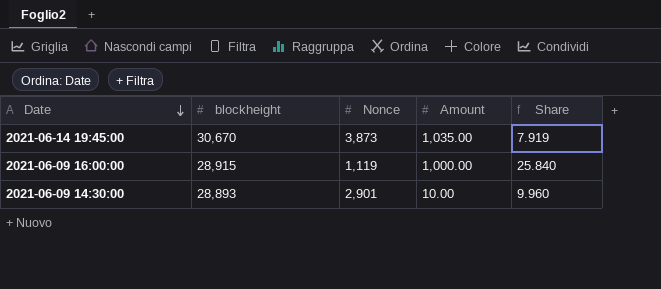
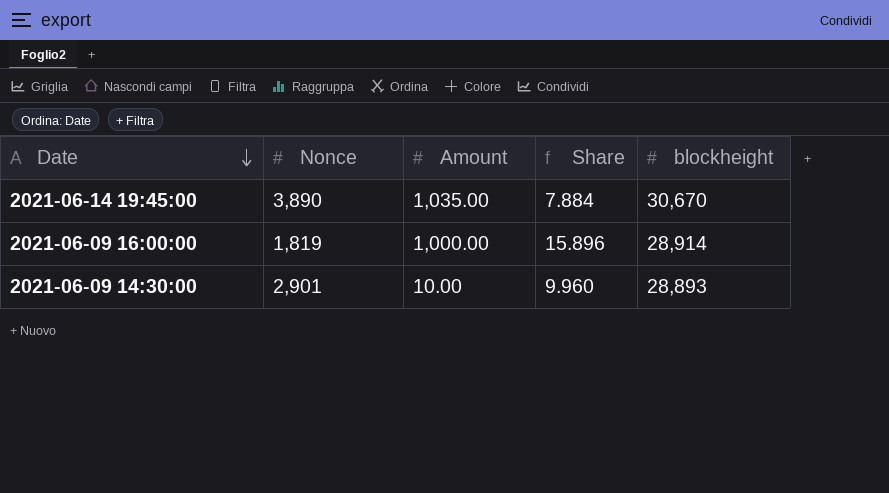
column blockheight | position: 2 -> 5
2021-06-14 19:45:00 | Nonce: 3,873 -> 3,890
2021-06-14 19:45:00 | Share: 7.919 -> 7.884
2021-06-09 16:00:00 | Nonce: 1,119 -> 1,819
2021-06-09 16:00:00 | Share: 25.840 -> 15.896
2021-06-09 16:00:00 | blockheight: 28,915 -> 28,914

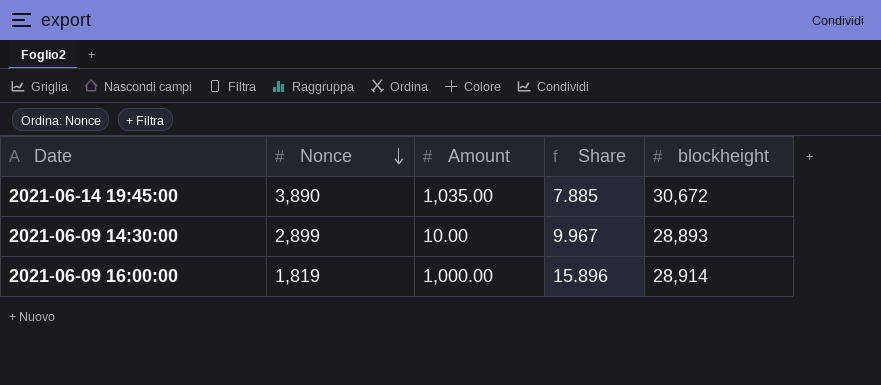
row order: Date descending -> Nonce descending
2021-06-14 19:45:00 | Share: 7.884 -> 7.885
2021-06-14 19:45:00 | blockheight: 30,670 -> 30,672
2021-06-09 14:30:00 | Nonce: 2,901 -> 2,899
2021-06-09 14:30:00 | Share: 9.960 -> 9.967

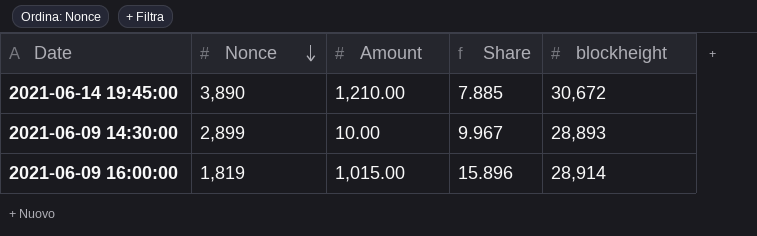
2021-06-14 19:45:00 | Amount: 1,035.00 -> 1,210.00
2021-06-09 16:00:00 | Amount: 1,000.00 -> 1,015.00

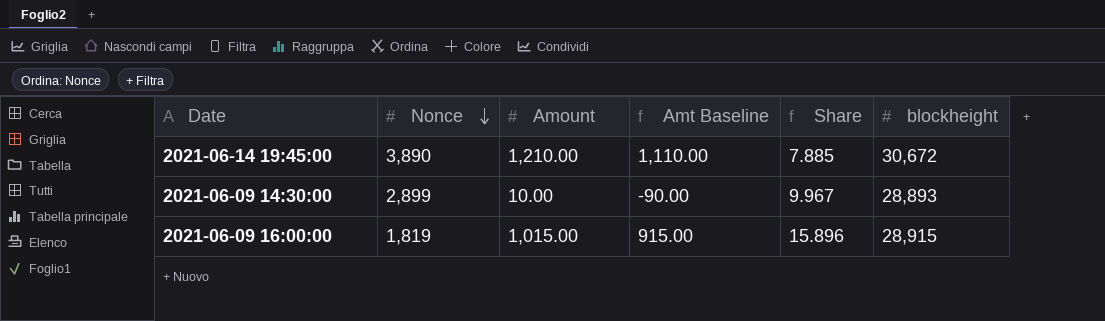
column Amt Baseline | formula: none -> [Amount] - 100
2021-06-09 16:00:00 | blockheight: 28,914 -> 28,915

